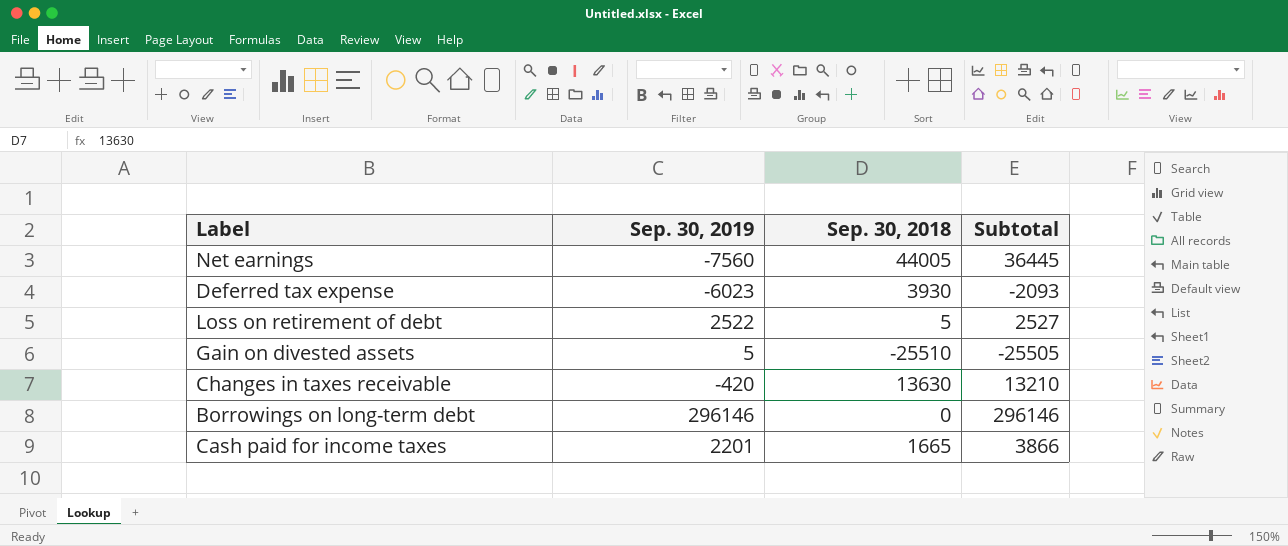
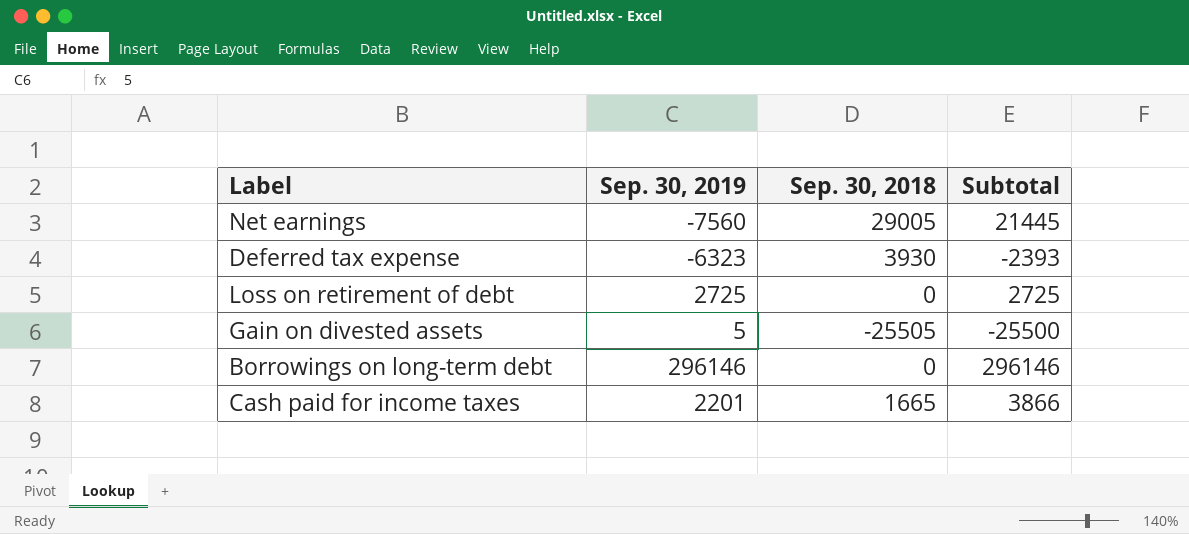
row Changes in taxes receivable: -420 | 13630 | 13210 -> none
Net earnings | Sep. 30, 2018: 44005 -> 29005
Net earnings | Subtotal: 36445 -> 21445
Deferred tax expense | Sep. 30, 2019: -6023 -> -6323
Deferred tax expense | Subtotal: -2093 -> -2393
Loss on retirement of debt | Sep. 30, 2019: 2522 -> 2725
Loss on retirement of debt | Sep. 30, 2018: 5 -> 0
Loss on retirement of debt | Subtotal: 2527 -> 2725
Gain on divested assets | Sep. 30, 2018: -25510 -> -25505
Gain on divested assets | Subtotal: -25505 -> -25500

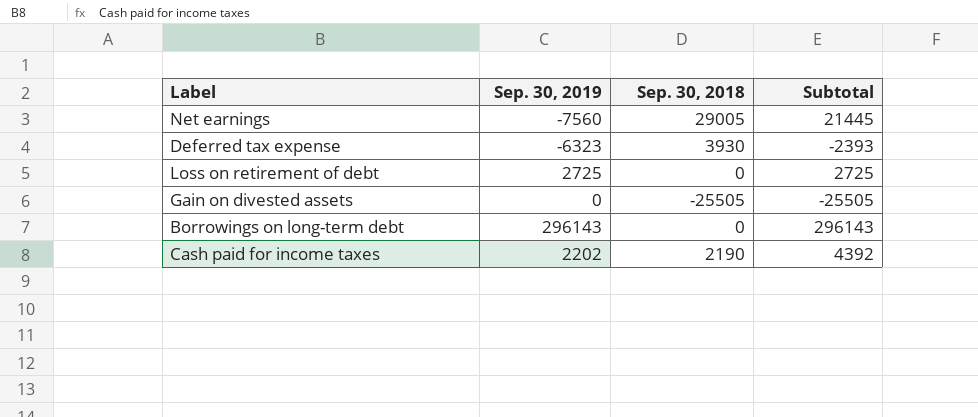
Gain on divested assets | Sep. 30, 2019: 5 -> 0
Gain on divested assets | Subtotal: -25500 -> -25505
Borrowings on long-term debt | Sep. 30, 2019: 296146 -> 296143
Borrowings on long-term debt | Subtotal: 296146 -> 296143
Cash paid for income taxes | Sep. 30, 2019: 2201 -> 2202
Cash paid for income taxes | Sep. 30, 2018: 1665 -> 2190
Cash paid for income taxes | Subtotal: 3866 -> 4392

